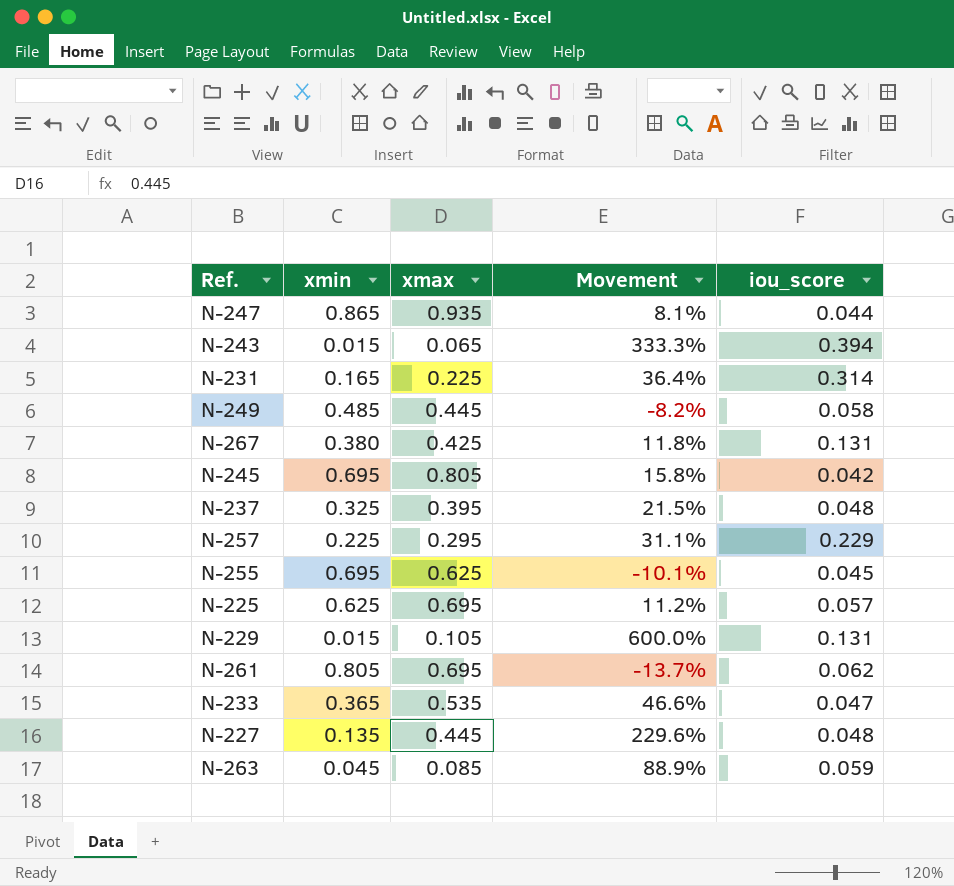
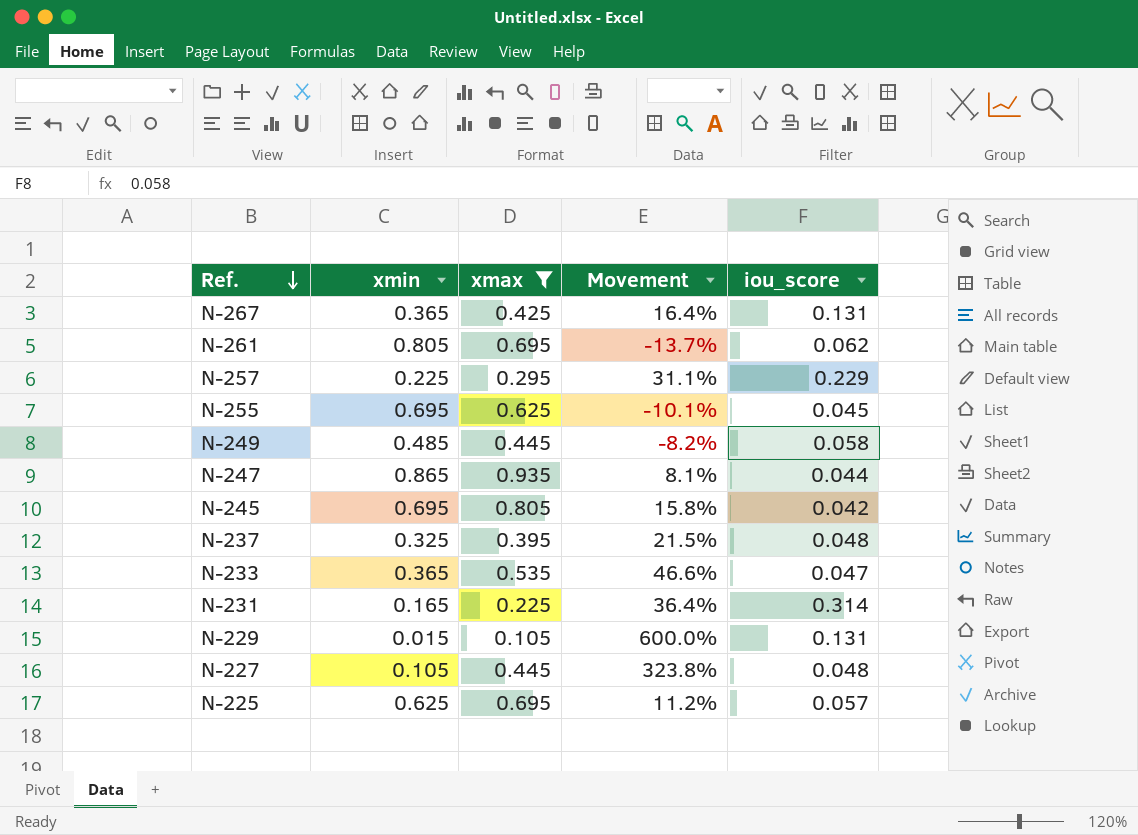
filter: none -> xmax >= 0.105
row order: none -> Ref. descending
N-267 | xmin: 0.380 -> 0.365
N-267 | Movement: 11.8% -> 16.4%
N-227 | xmin: 0.135 -> 0.105
N-227 | Movement: 229.6% -> 323.8%

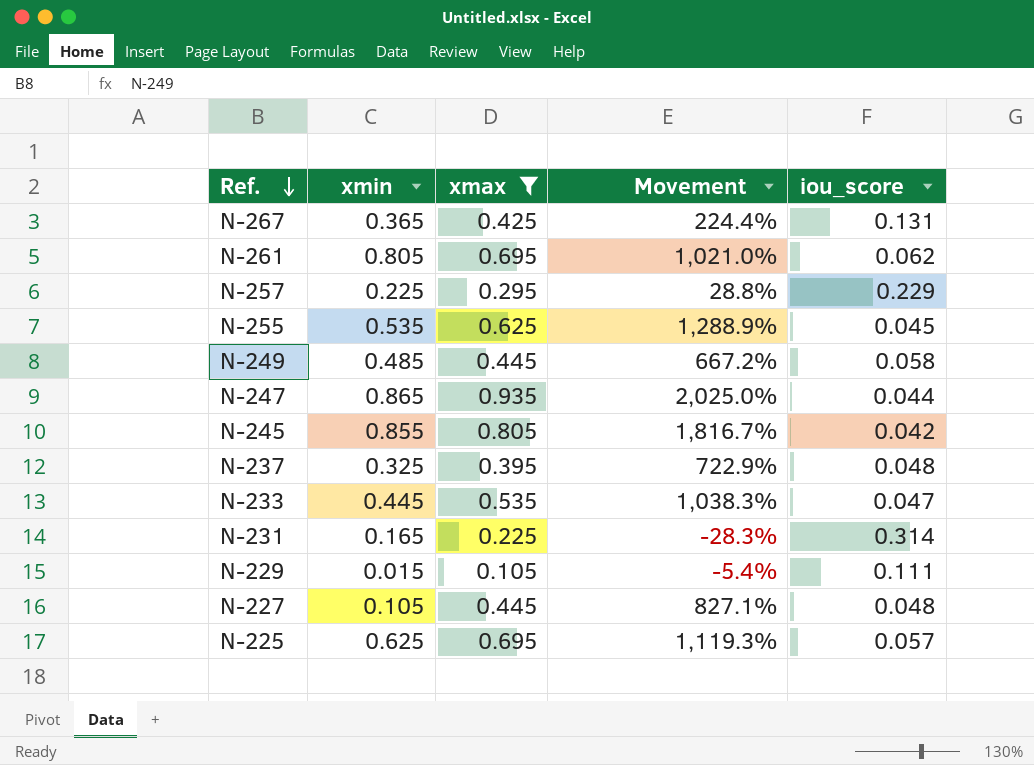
column Movement | formula: ([xmax] - [xmin]) / [xmin] -> ([xmax] - [iou_score]) / [iou_score]
N-255 | xmin: 0.695 -> 0.535
N-245 | xmin: 0.695 -> 0.855
N-233 | xmin: 0.365 -> 0.445
N-229 | iou_score: 0.131 -> 0.111

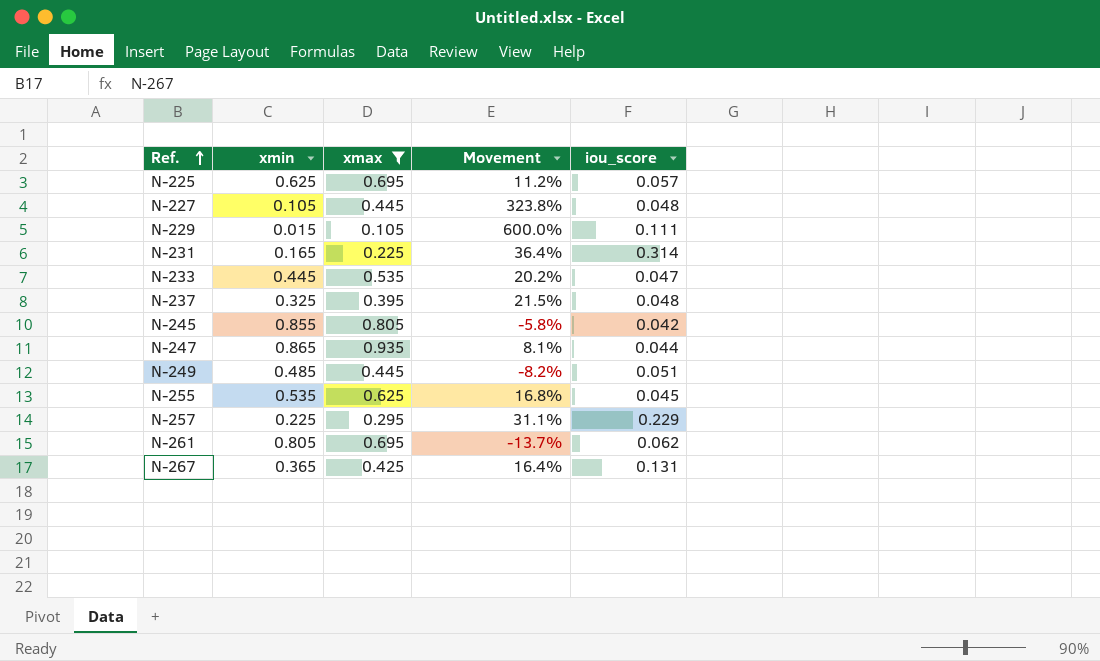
row order: Ref. descending -> Ref. ascending
column Movement | formula: ([xmax] - [iou_score]) / [iou_score] -> ([xmax] - [xmin]) / [xmin]
N-249 | iou_score: 0.058 -> 0.051

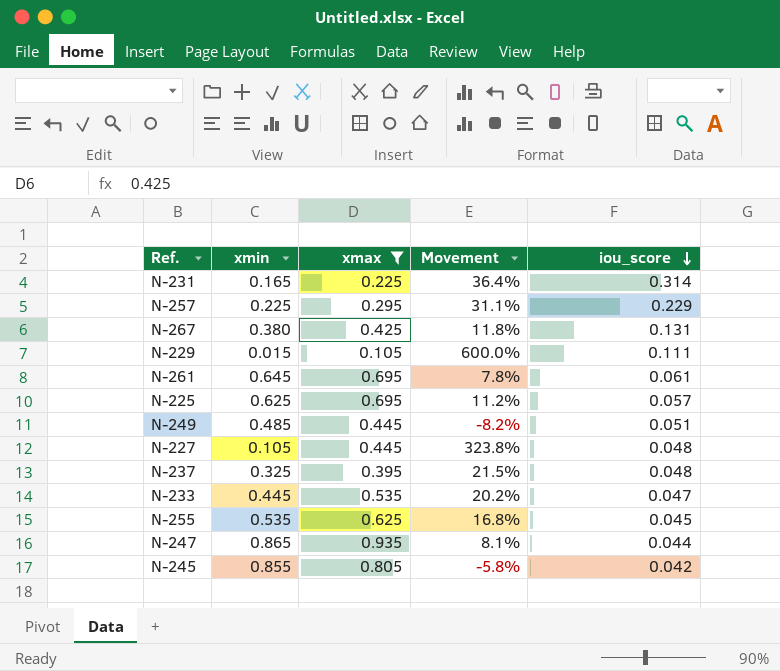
row order: Ref. ascending -> iou_score descending
N-267 | xmin: 0.365 -> 0.380
N-267 | Movement: 16.4% -> 11.8%
N-261 | xmin: 0.805 -> 0.645
N-261 | Movement: -13.7% -> 7.8%
N-261 | iou_score: 0.062 -> 0.061

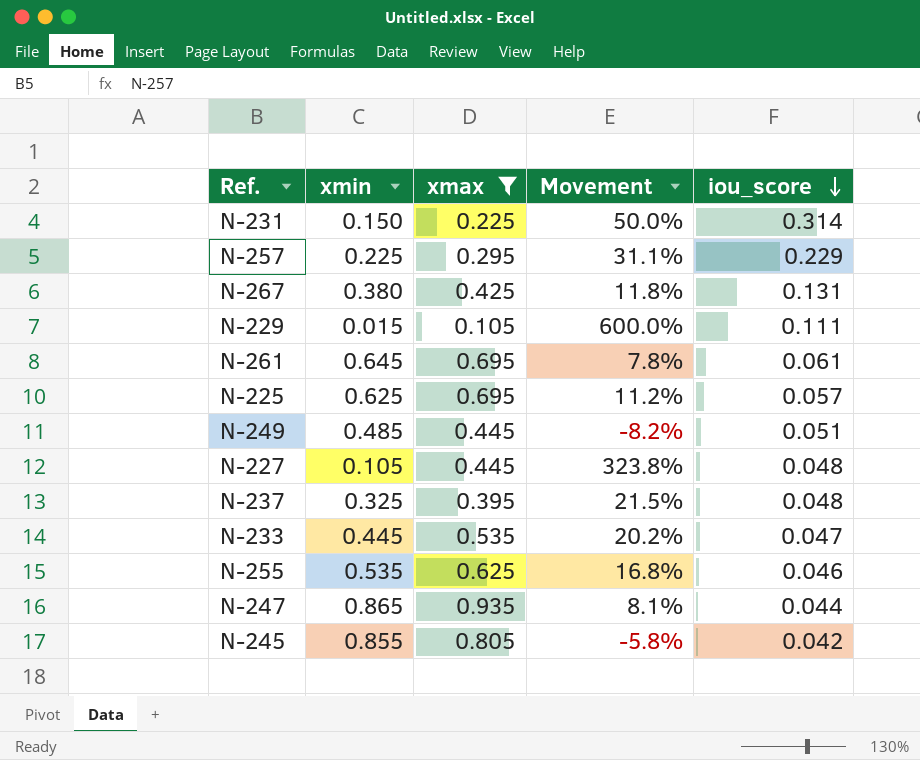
N-231 | xmin: 0.165 -> 0.150
N-231 | Movement: 36.4% -> 50.0%
N-255 | iou_score: 0.045 -> 0.046

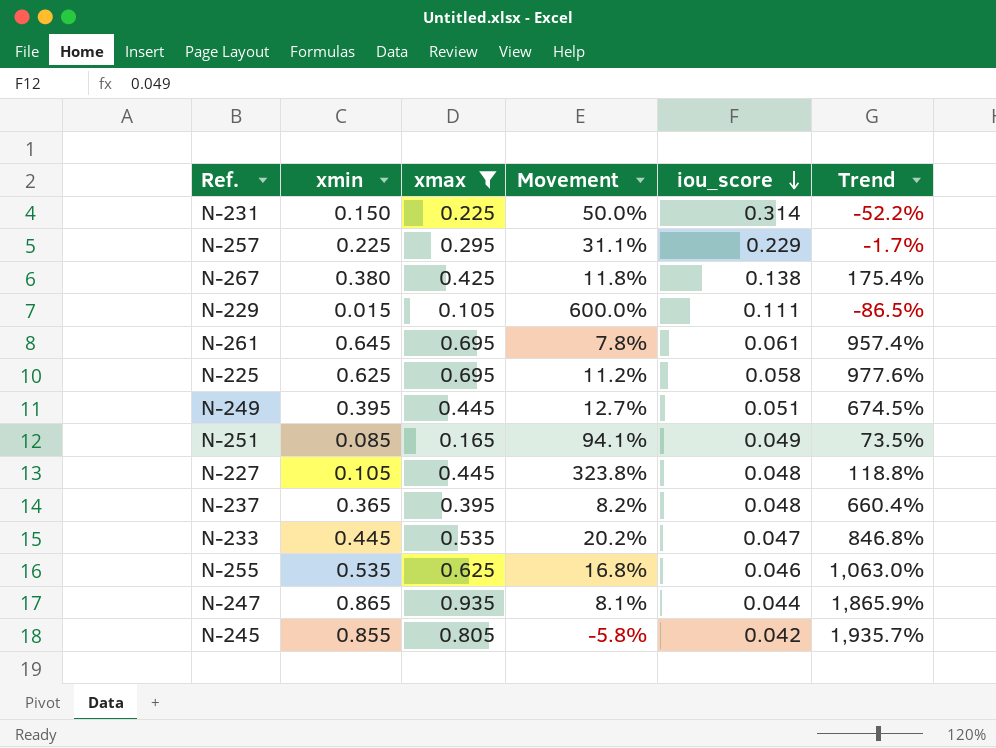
column Trend | formula: none -> ([xmin] - [iou_score]) / [iou_score]
N-267 | iou_score: 0.131 -> 0.138
N-225 | iou_score: 0.057 -> 0.058
N-249 | xmin: 0.485 -> 0.395
N-249 | Movement: -8.2% -> 12.7%
row N-251: none -> 0.085 | 0.165 | 94.1% | 0.049 | 73.5%
N-237 | xmin: 0.325 -> 0.365
N-237 | Movement: 21.5% -> 8.2%

